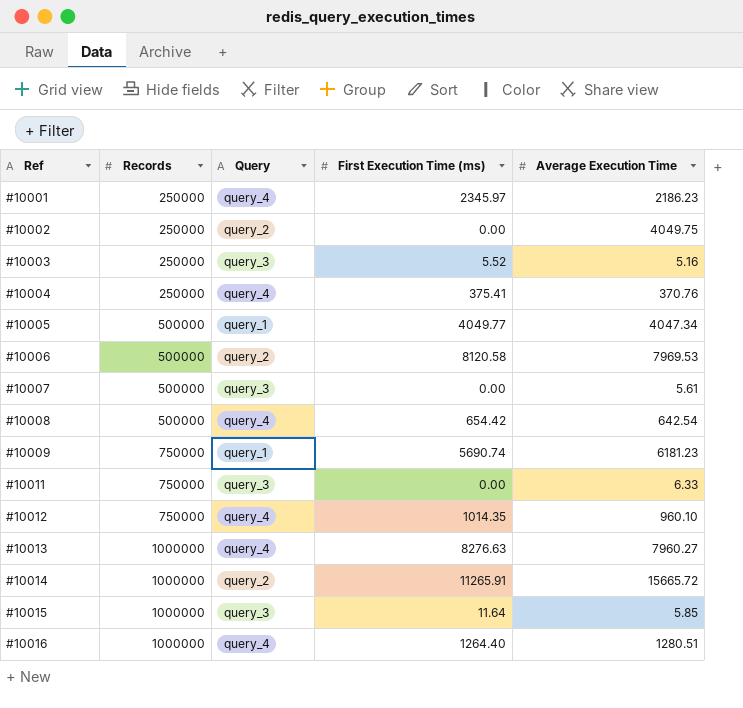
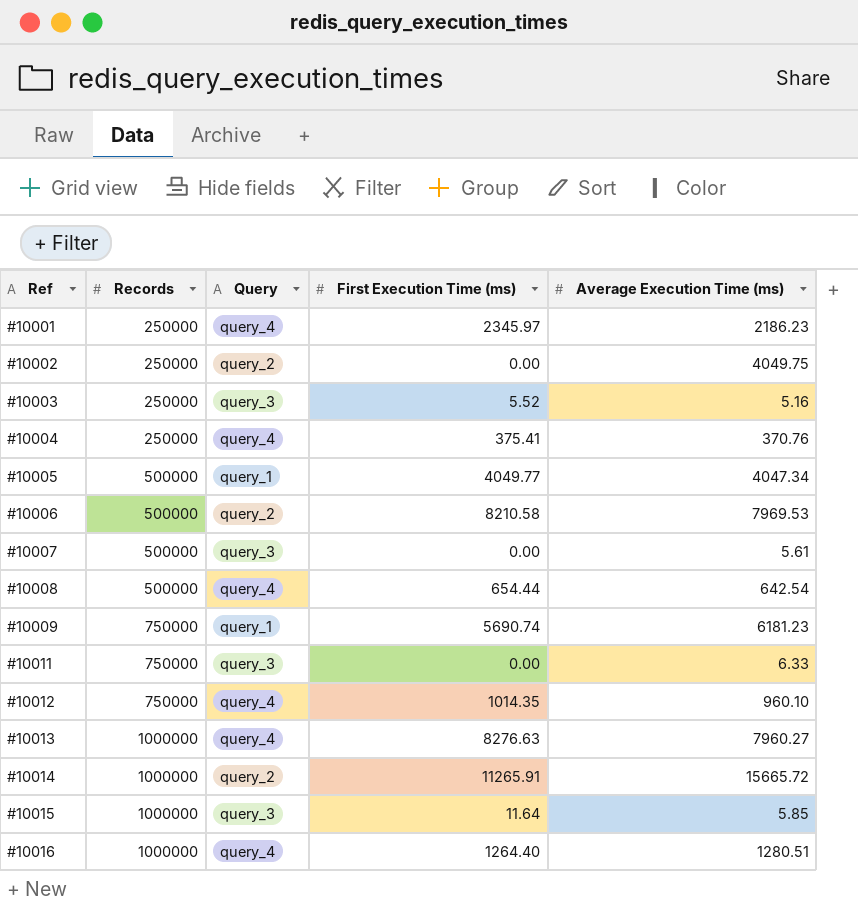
column name: Average Execution Time -> Average Execution Time (ms)
#10006 | First Execution Time (ms): 8120.58 -> 8210.58
#10008 | First Execution Time (ms): 654.42 -> 654.44

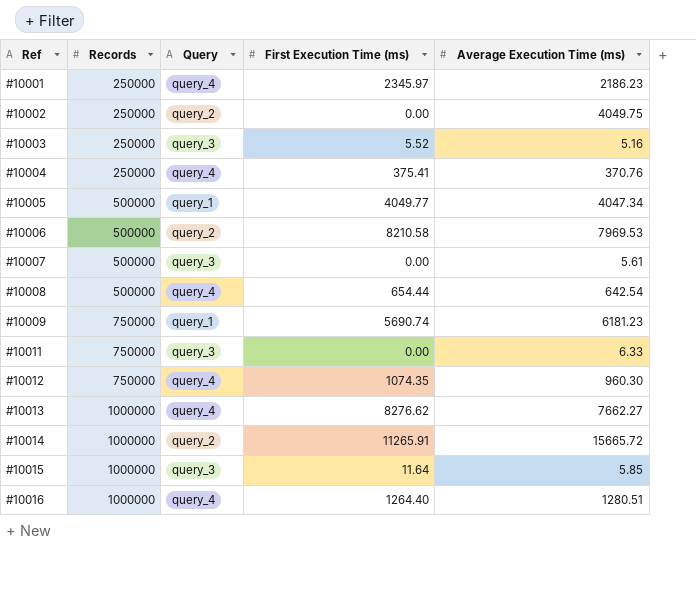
#10012 | First Execution Time (ms): 1014.35 -> 1074.35
#10012 | Average Execution Time (ms): 960.10 -> 960.30
#10013 | First Execution Time (ms): 8276.63 -> 8276.62
#10013 | Average Execution Time (ms): 7960.27 -> 7662.27

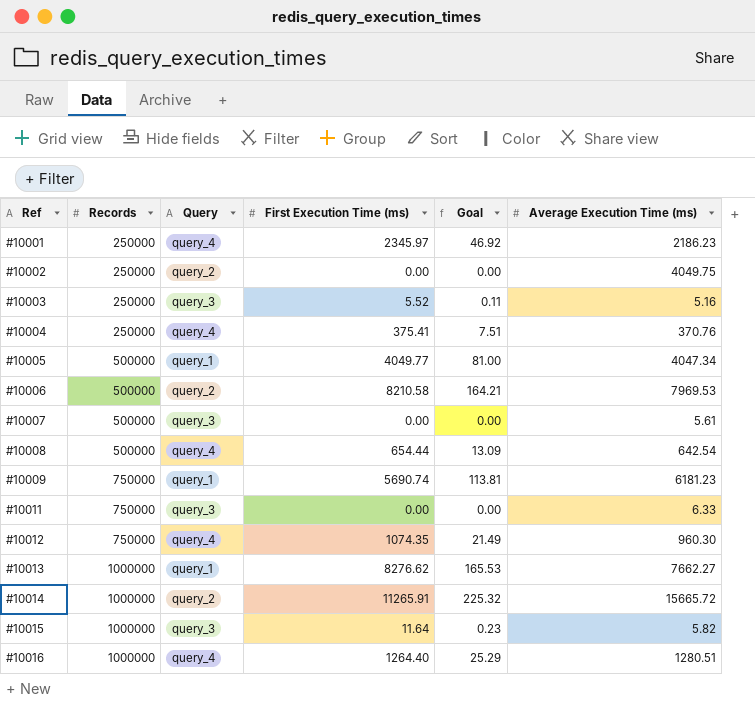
column Goal | formula: none -> [First Execution Time (ms)] * 0.02
#10013 | Query: query_4 -> query_1
#10015 | Average Execution Time (ms): 5.85 -> 5.82

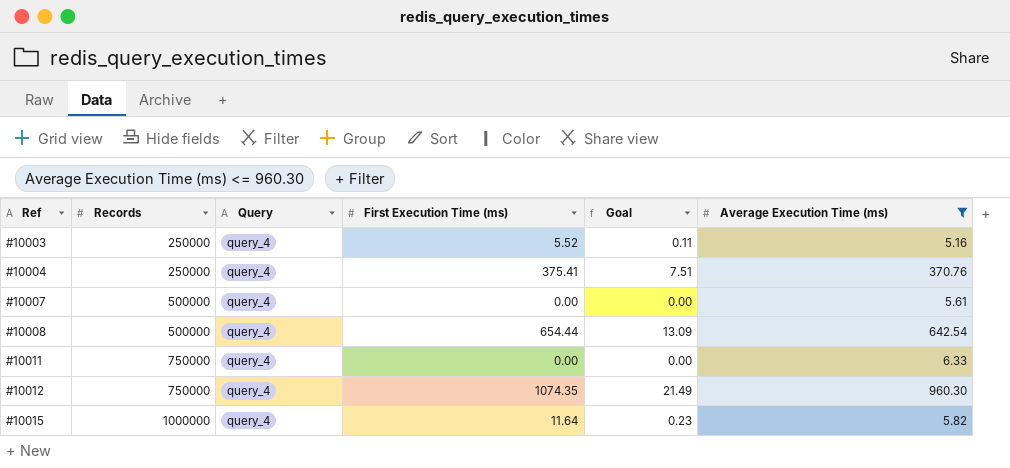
filter: none -> Average Execution Time (ms) <= 960.30
#10003 | Query: query_3 -> query_4
#10007 | Query: query_3 -> query_4
#10011 | Query: query_3 -> query_4
#10015 | Query: query_3 -> query_4

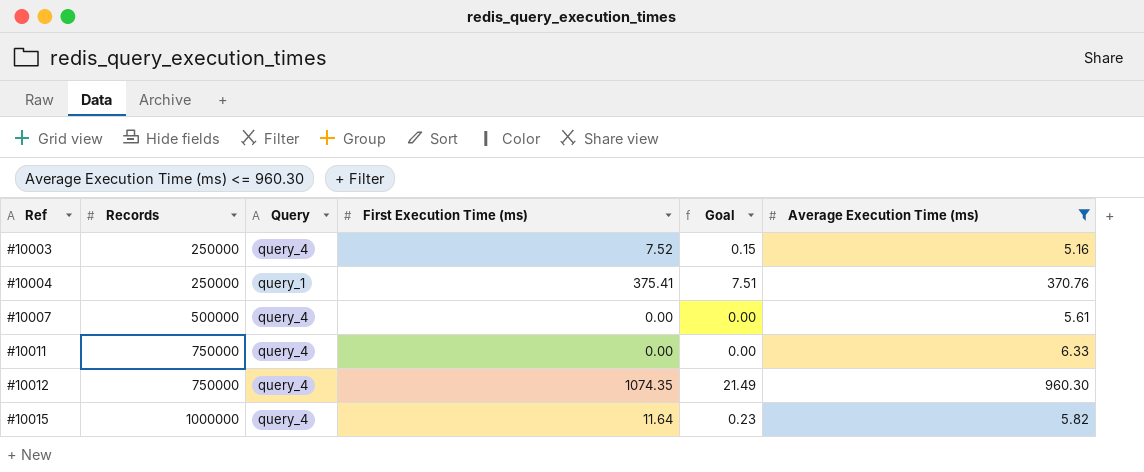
row #10008: 500000 | query_4 | 654.44 | 13.09 | 642.54 -> none
#10003 | First Execution Time (ms): 5.52 -> 7.52
#10003 | Goal: 0.11 -> 0.15
#10004 | Query: query_4 -> query_1

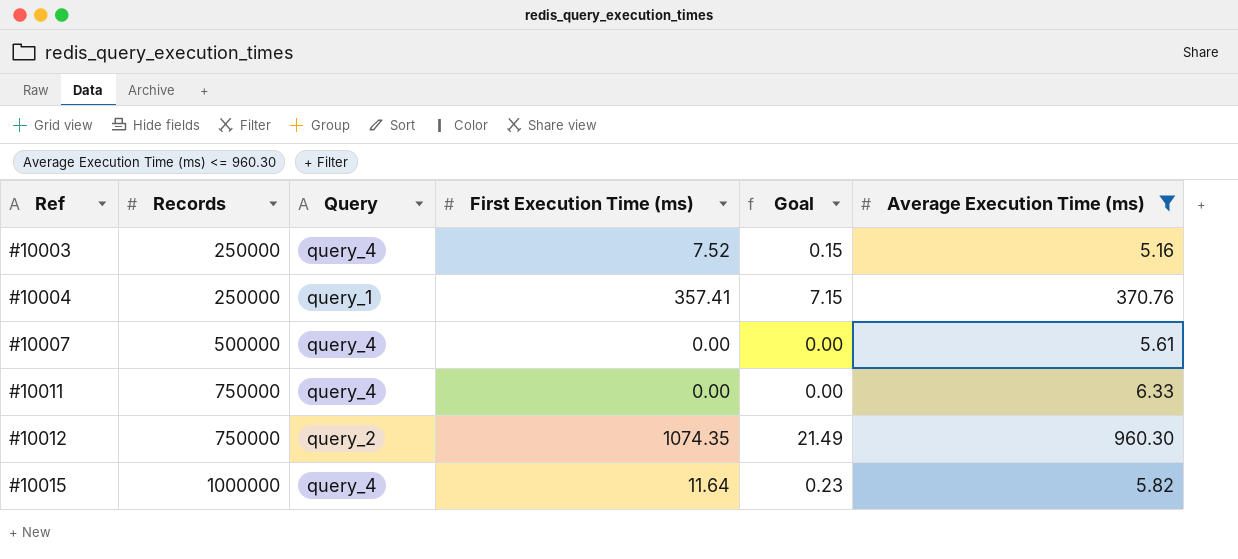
#10004 | First Execution Time (ms): 375.41 -> 357.41
#10004 | Goal: 7.51 -> 7.15
#10012 | Query: query_4 -> query_2

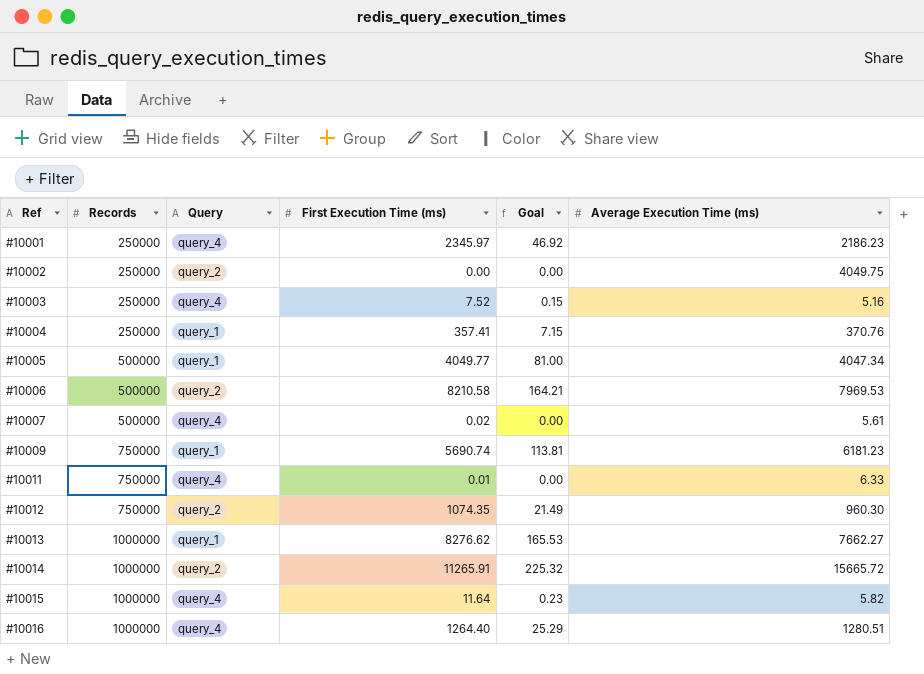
filter: Average Execution Time (ms) <= 960.30 -> none
#10007 | First Execution Time (ms): 0.00 -> 0.02
#10011 | First Execution Time (ms): 0.00 -> 0.01

